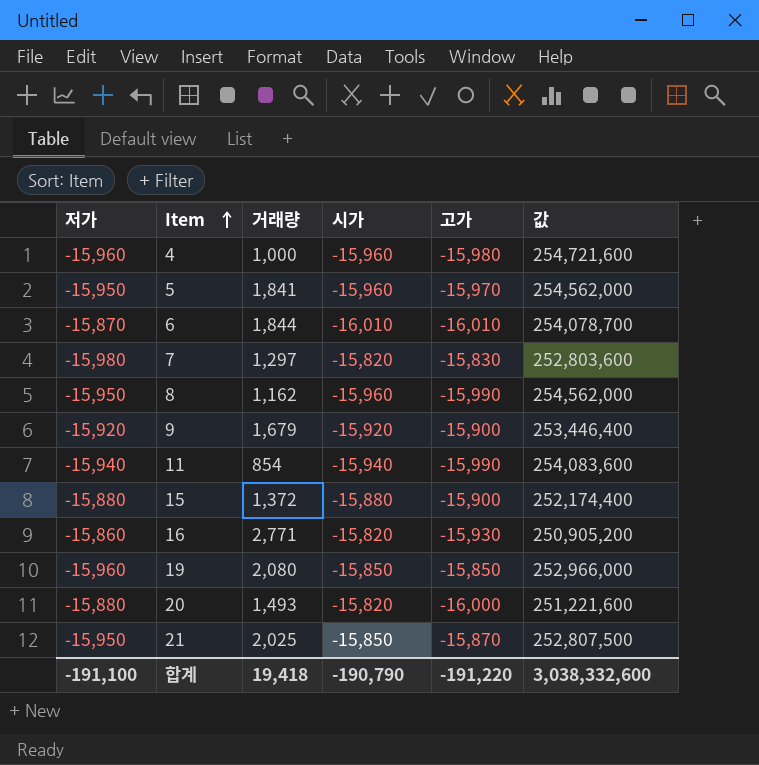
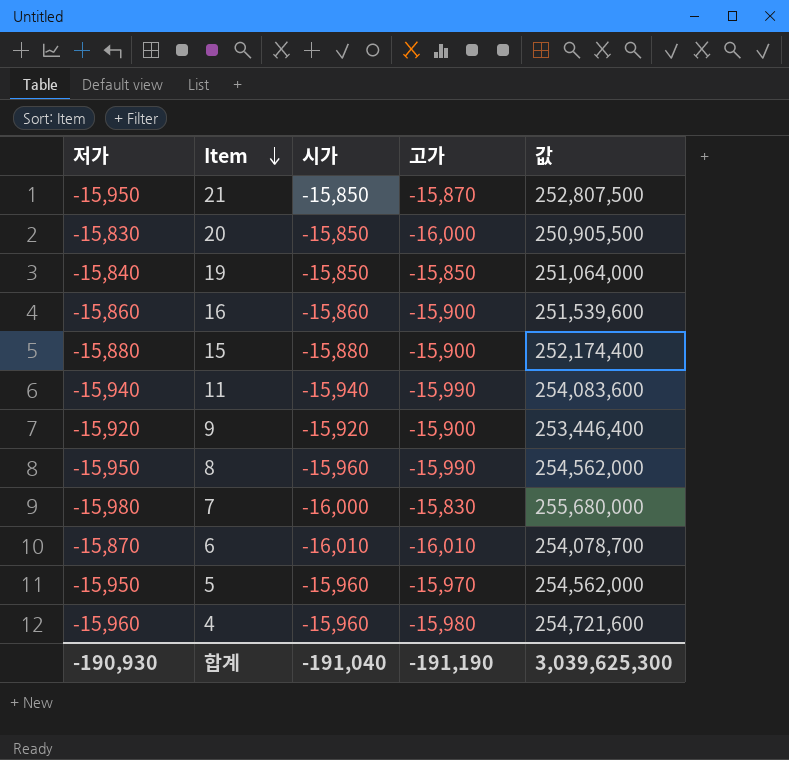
row order: Item ascending -> Item descending
column 거래량 | position: 3 -> none
20 | 저가: -15,880 -> -15,830
20 | 시가: -15,820 -> -15,850
20 | 값: 251,221,600 -> 250,905,500
19 | 저가: -15,960 -> -15,840
19 | 값: 252,966,000 -> 251,064,000
16 | 시가: -15,820 -> -15,860
16 | 고가: -15,930 -> -15,900
16 | 값: 250,905,200 -> 251,539,600
7 | 시가: -15,820 -> -16,000
7 | 값: 252,803,600 -> 255,680,000
합계 | 저가: -191,100 -> -190,930
합계 | 시가: -190,790 -> -191,040
합계 | 고가: -191,220 -> -191,190
합계 | 값: 3,038,332,600 -> 3,039,625,300

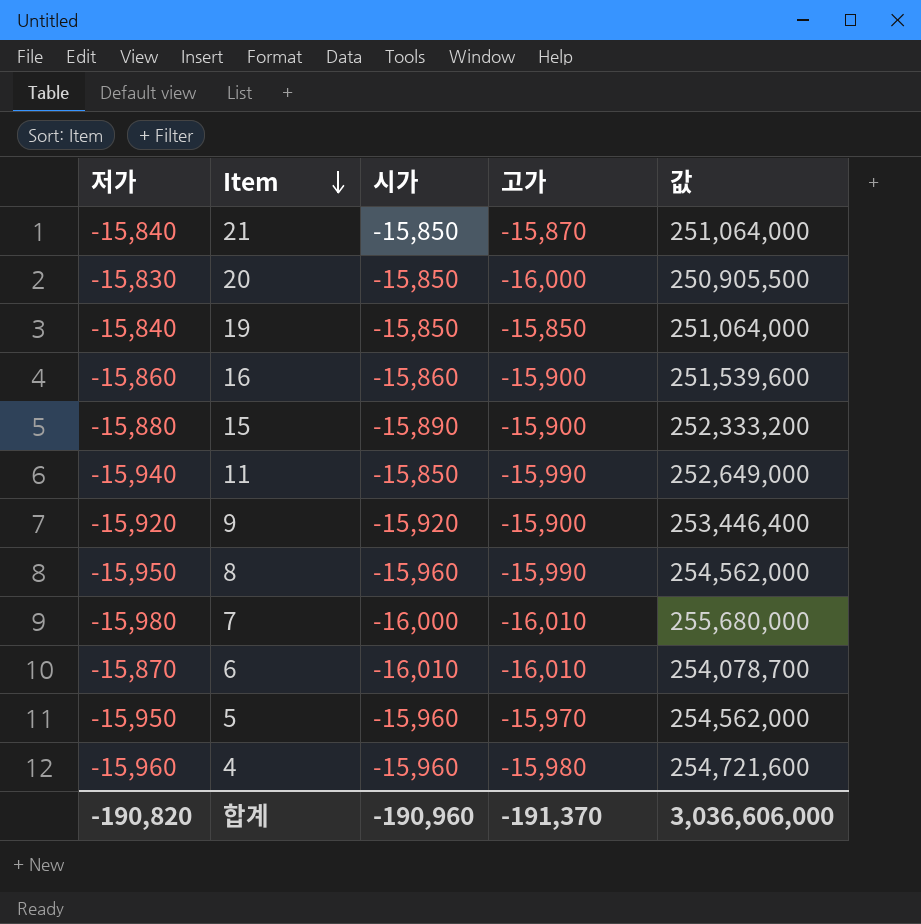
21 | 저가: -15,950 -> -15,840
21 | 값: 252,807,500 -> 251,064,000
15 | 시가: -15,880 -> -15,890
15 | 값: 252,174,400 -> 252,333,200
11 | 시가: -15,940 -> -15,850
11 | 값: 254,083,600 -> 252,649,000
7 | 고가: -15,830 -> -16,010
합계 | 저가: -190,930 -> -190,820
합계 | 시가: -191,040 -> -190,960
합계 | 고가: -191,190 -> -191,370
합계 | 값: 3,039,625,300 -> 3,036,606,000

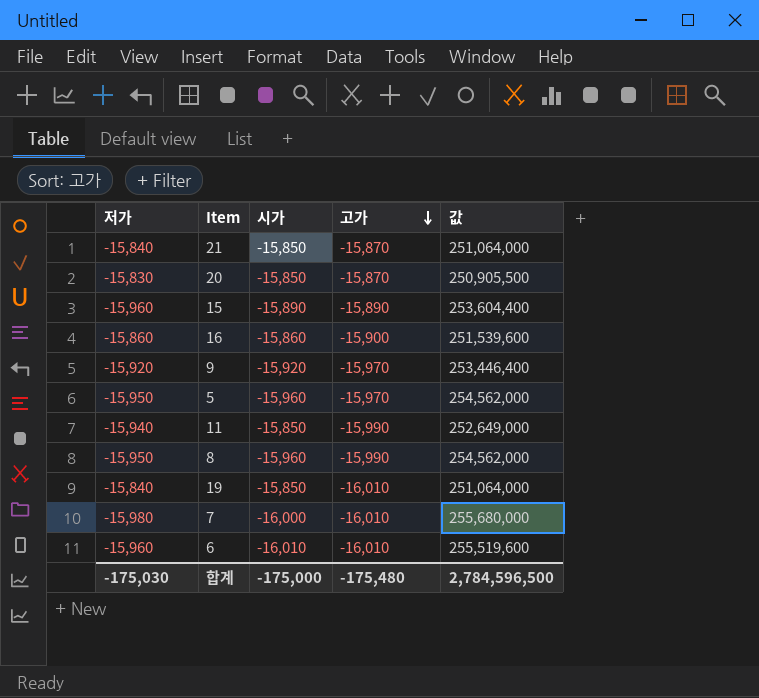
row order: Item descending -> 고가 descending
row 4: -15,960 | -15,960 | -15,980 | 254,721,600 -> none
20 | 고가: -16,000 -> -15,870
15 | 저가: -15,880 -> -15,960
15 | 고가: -15,900 -> -15,890
15 | 값: 252,333,200 -> 253,604,400
9 | 고가: -15,900 -> -15,970
19 | 고가: -15,850 -> -16,010
6 | 저가: -15,870 -> -15,960
6 | 값: 254,078,700 -> 255,519,600
합계 | 저가: -190,820 -> -175,030
합계 | 시가: -190,960 -> -175,000
합계 | 고가: -191,370 -> -175,480
합계 | 값: 3,036,606,000 -> 2,784,596,500

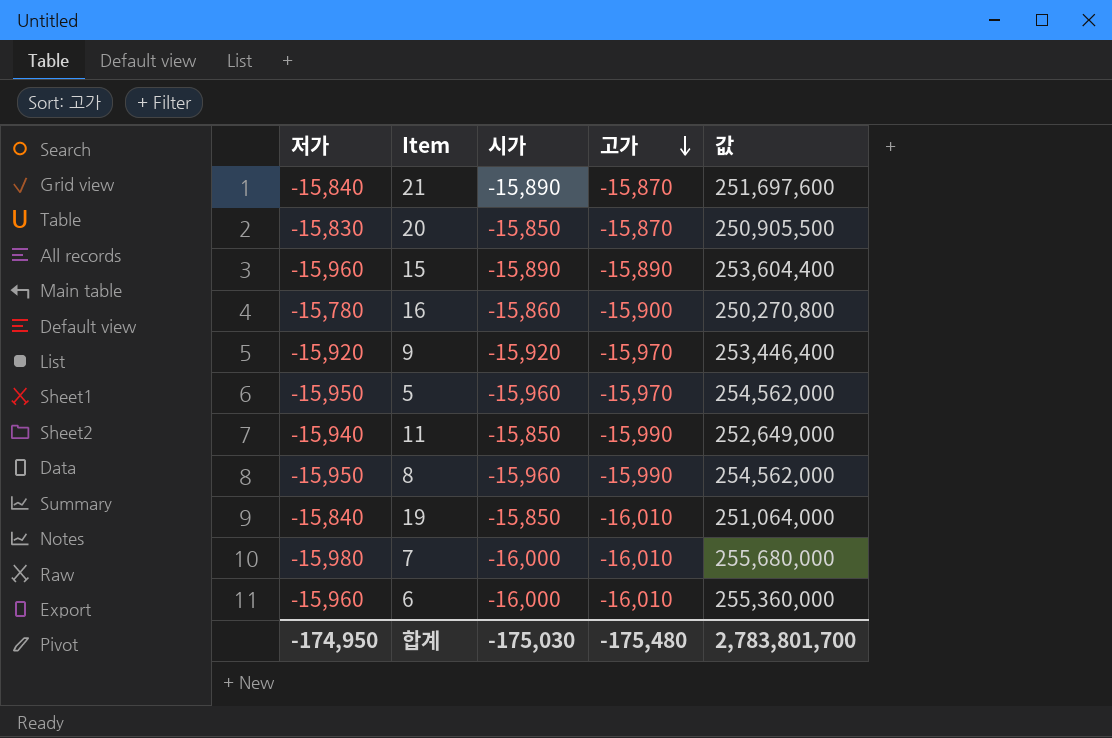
21 | 시가: -15,850 -> -15,890
21 | 값: 251,064,000 -> 251,697,600
16 | 저가: -15,860 -> -15,780
16 | 값: 251,539,600 -> 250,270,800
6 | 시가: -16,010 -> -16,000
6 | 값: 255,519,600 -> 255,360,000
합계 | 저가: -175,030 -> -174,950
합계 | 시가: -175,000 -> -175,030
합계 | 값: 2,784,596,500 -> 2,783,801,700

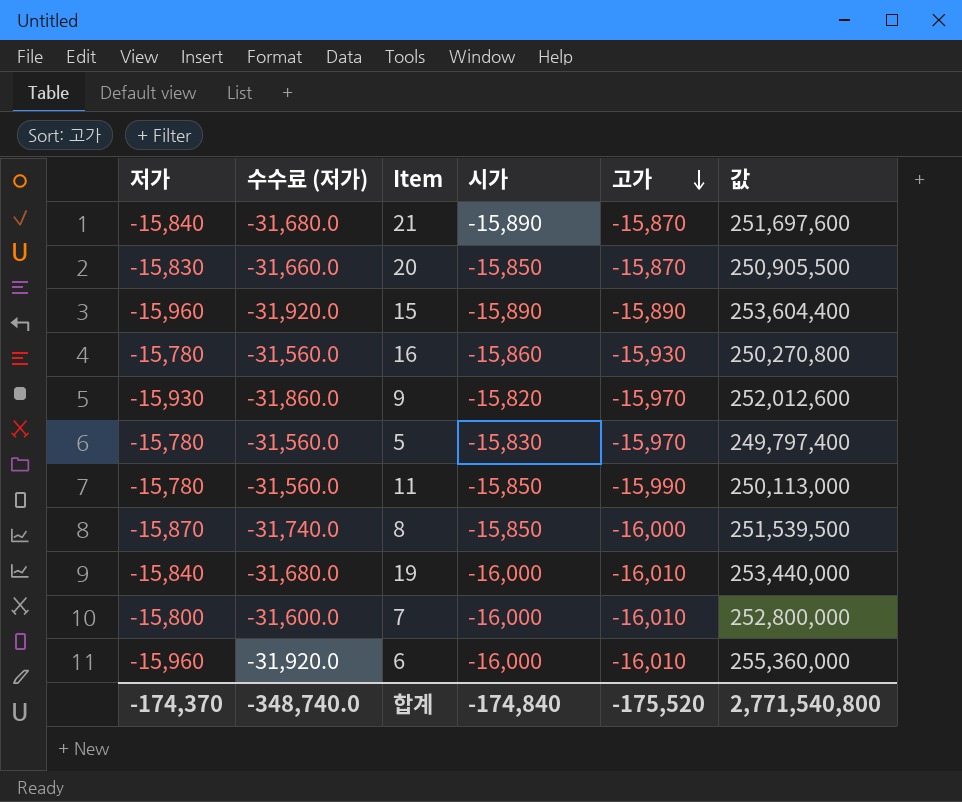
column 수수료 (저가) | formula: none -> [저가] * 2
16 | 고가: -15,900 -> -15,930
9 | 저가: -15,920 -> -15,930
9 | 시가: -15,920 -> -15,820
9 | 값: 253,446,400 -> 252,012,600
5 | 저가: -15,950 -> -15,780
5 | 시가: -15,960 -> -15,830
5 | 값: 254,562,000 -> 249,797,400
11 | 저가: -15,940 -> -15,780
11 | 값: 252,649,000 -> 250,113,000
8 | 저가: -15,950 -> -15,870
8 | 시가: -15,960 -> -15,850
8 | 고가: -15,990 -> -16,000
8 | 값: 254,562,000 -> 251,539,500
19 | 시가: -15,850 -> -16,000
19 | 값: 251,064,000 -> 253,440,000
7 | 저가: -15,980 -> -15,800
7 | 값: 255,680,000 -> 252,800,000
합계 | 저가: -174,950 -> -174,370
합계 | 시가: -175,030 -> -174,840
합계 | 고가: -175,480 -> -175,520
합계 | 값: 2,783,801,700 -> 2,771,540,800

